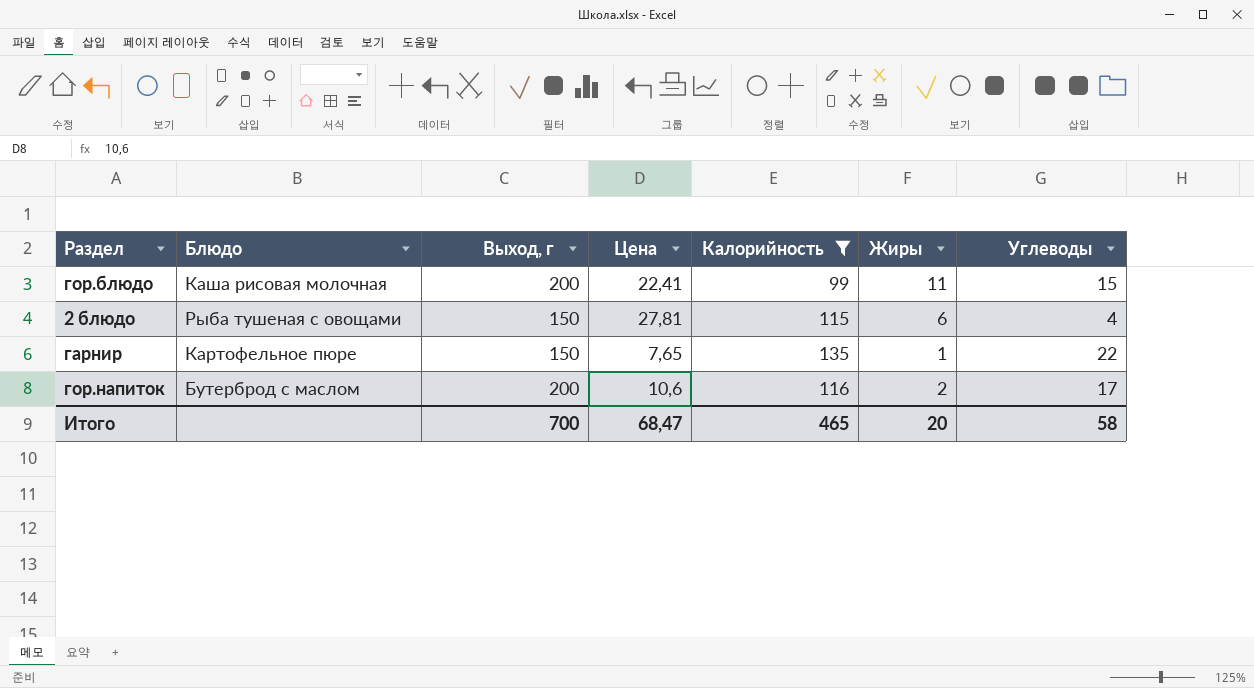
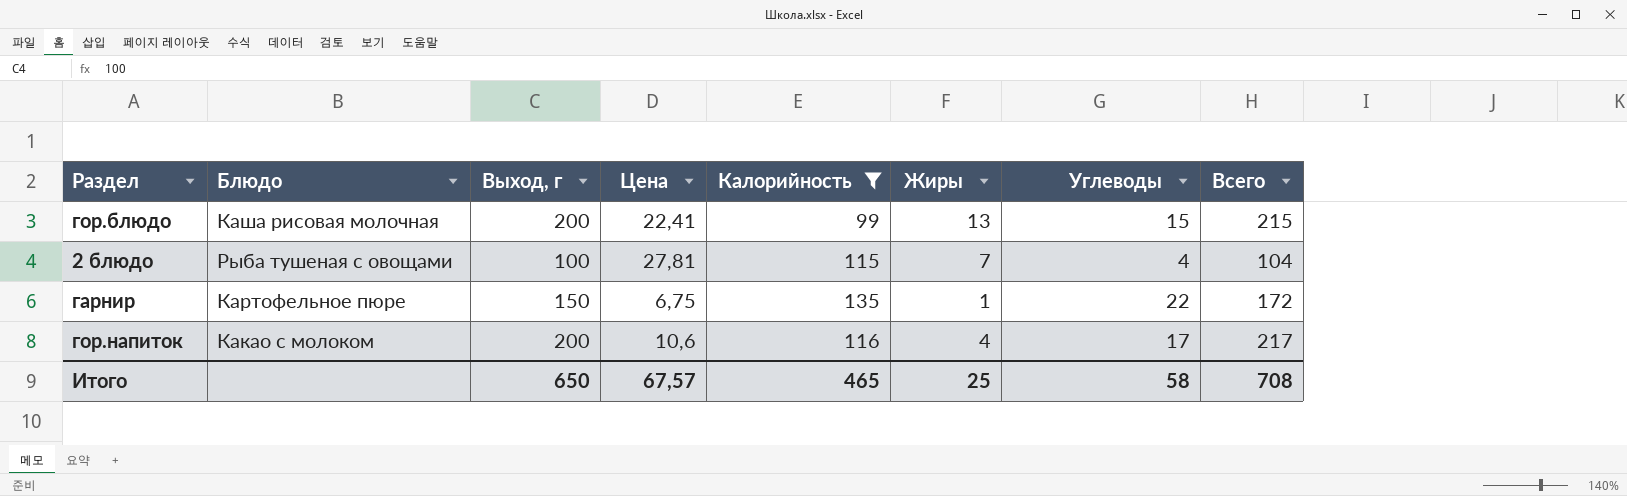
column Всего | formula: none -> [Выход, г] + [Углеводы]
гор.блюдо | Жиры: 11 -> 13
2 блюдо | Выход, г: 150 -> 100
2 блюдо | Жиры: 6 -> 7
гарнир | Цена: 7,65 -> 6,75
гор.напиток | Блюдо: Бутерброд с маслом -> Какао с молоком
гор.напиток | Жиры: 2 -> 4
Итого | Выход, г: 700 -> 650
Итого | Цена: 68,47 -> 67,57
Итого | Жиры: 20 -> 25

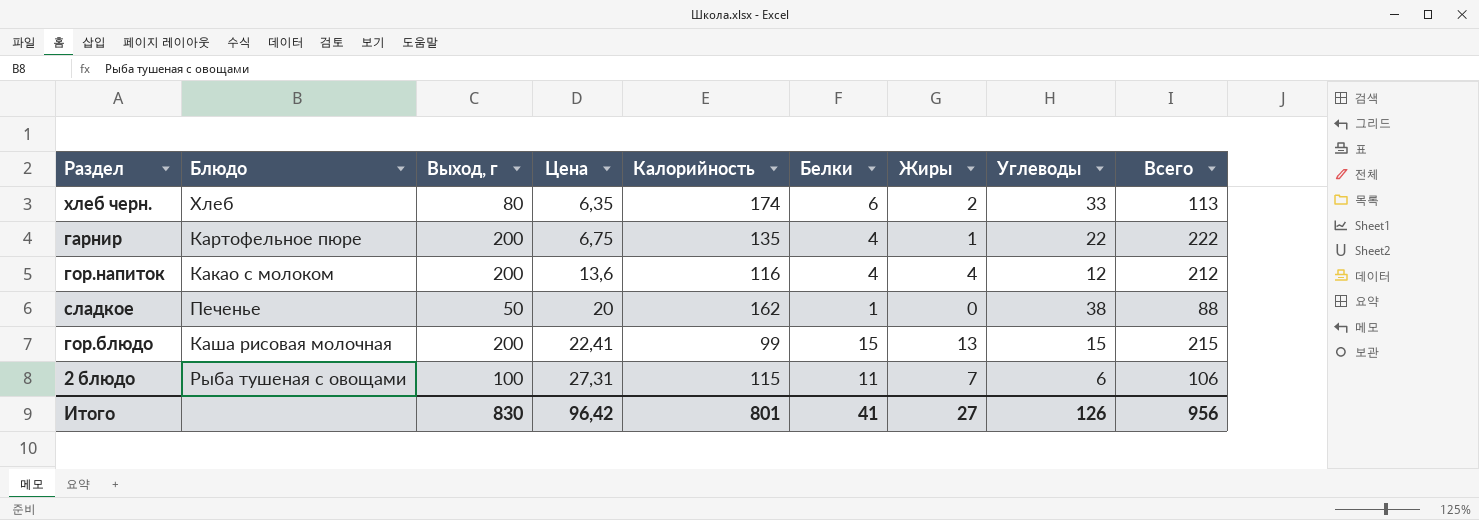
filter: Калорийность <= 135 -> none
row order: none -> Цена ascending
column Белки | position: none -> 6
гарнир | Выход, г: 150 -> 200
гарнир | Всего: 172 -> 222
гор.напиток | Цена: 10,6 -> 13,6
гор.напиток | Углеводы: 17 -> 12
гор.напиток | Всего: 217 -> 212
2 блюдо | Цена: 27,81 -> 27,31
2 блюдо | Углеводы: 4 -> 6
2 блюдо | Всего: 104 -> 106
Итого | Выход, г: 650 -> 830
Итого | Цена: 67,57 -> 96,42
Итого | Калорийность: 465 -> 801
Итого | Жиры: 25 -> 27
Итого | Углеводы: 58 -> 126
Итого | Всего: 708 -> 956

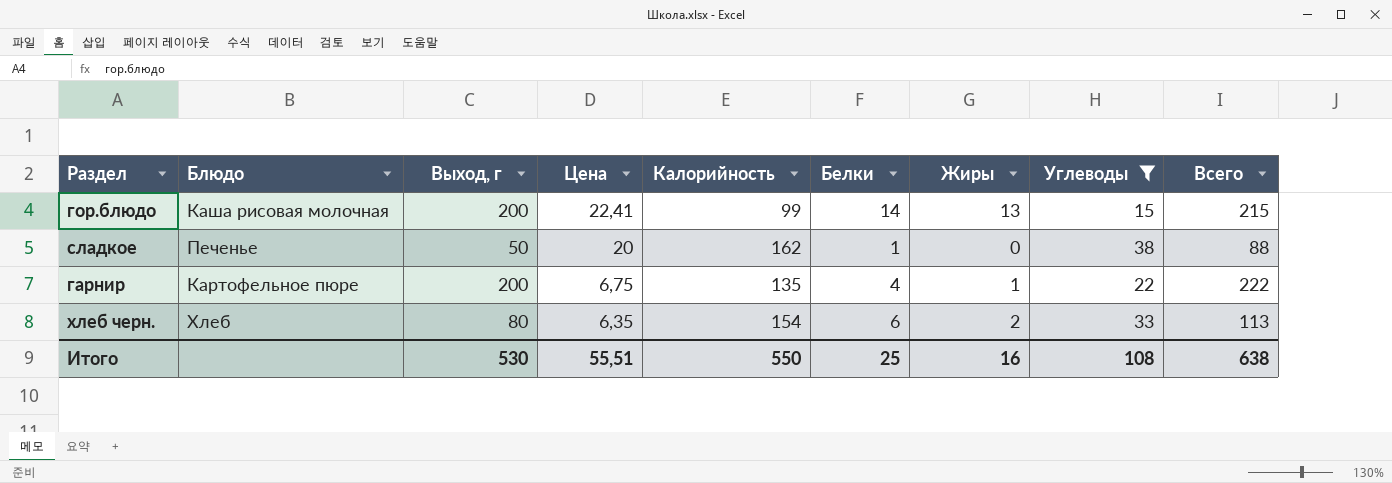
filter: none -> Углеводы >= 15
row order: Цена ascending -> Цена descending
гор.блюдо | Белки: 15 -> 14
хлеб черн. | Калорийность: 174 -> 154
Итого | Выход, г: 830 -> 530
Итого | Цена: 96,42 -> 55,51
Итого | Калорийность: 801 -> 550
Итого | Белки: 41 -> 25
Итого | Жиры: 27 -> 16
Итого | Углеводы: 126 -> 108
Итого | Всего: 956 -> 638

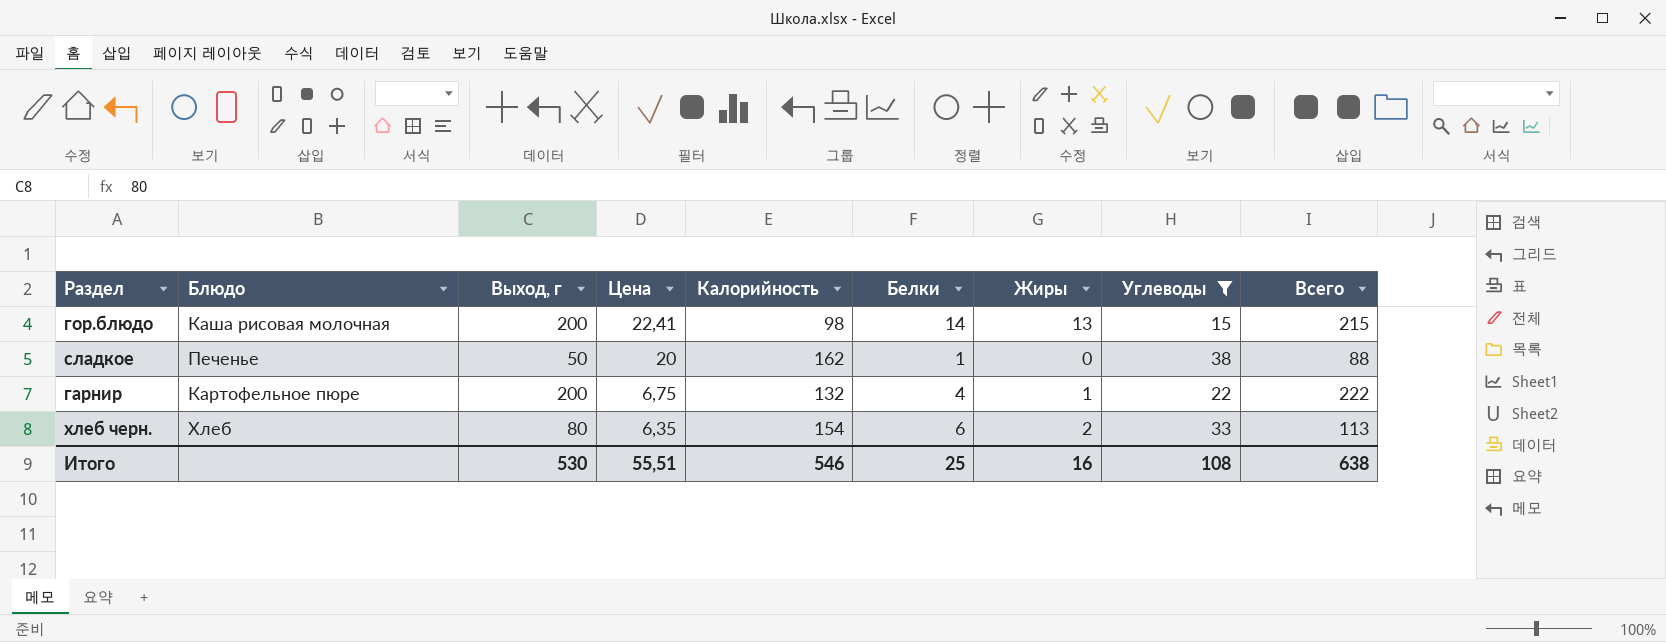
гор.блюдо | Калорийность: 99 -> 98
гарнир | Калорийность: 135 -> 132
Итого | Калорийность: 550 -> 546

